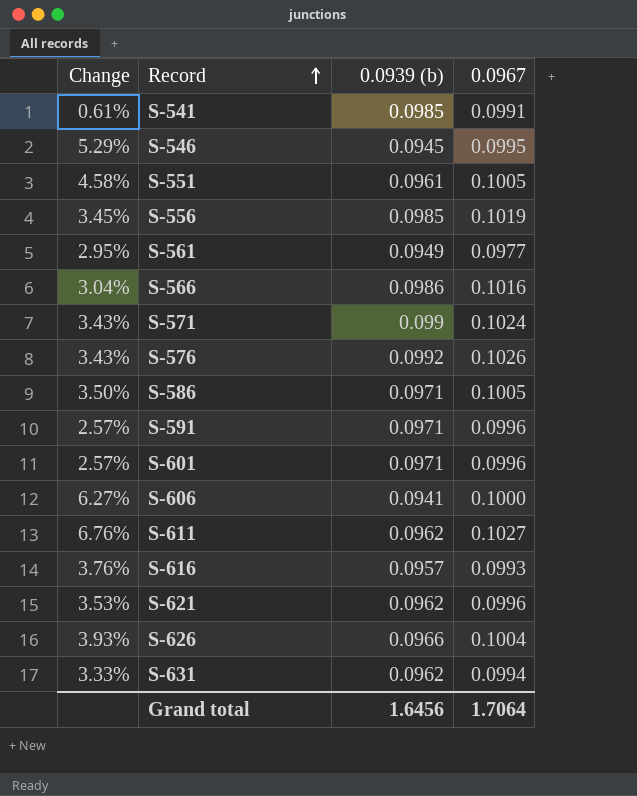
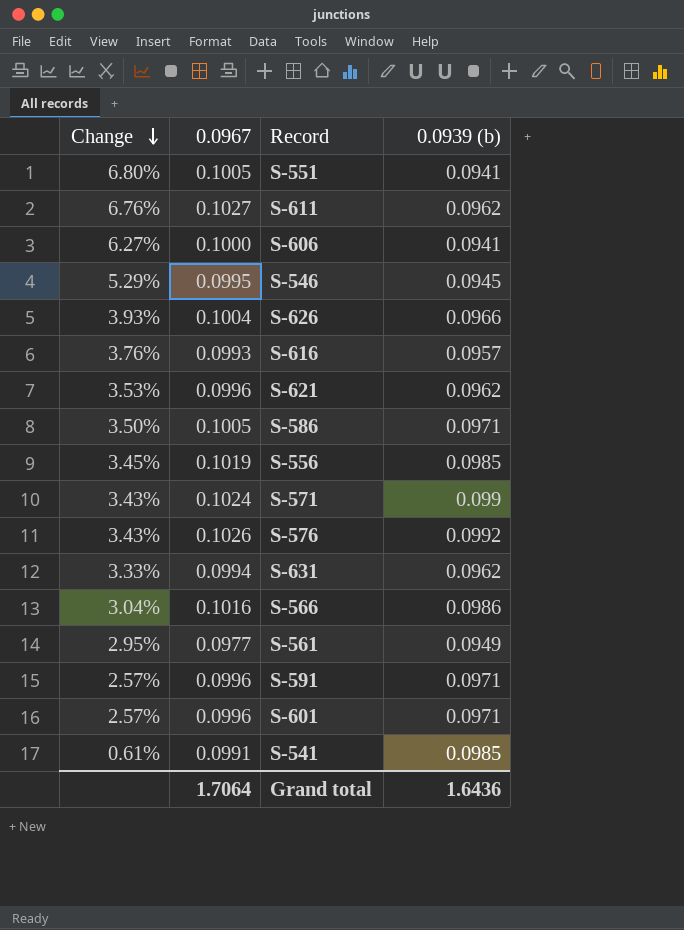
row order: Record ascending -> Change descending
column 0.0967 | position: 4 -> 2
S-551 | Change: 4.58% -> 6.80%
S-551 | 0.0939 (b): 0.0961 -> 0.0941
Grand total | 0.0939 (b): 1.6456 -> 1.6436

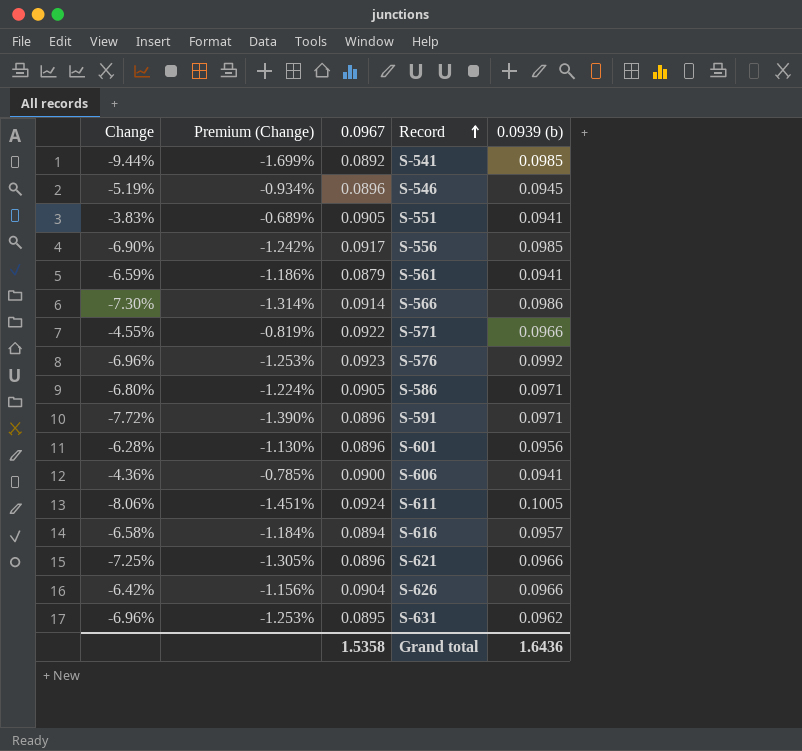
row order: Change descending -> Record ascending
column Premium (Change) | formula: none -> [Change] * 0.18
S-541 | Change: 0.61% -> -9.44%
S-541 | 0.0967: 0.0991 -> 0.0892
S-546 | Change: 5.29% -> -5.19%
S-546 | 0.0967: 0.0995 -> 0.0896
S-551 | Change: 6.80% -> -3.83%
S-551 | 0.0967: 0.1005 -> 0.0905
S-556 | Change: 3.45% -> -6.90%
S-556 | 0.0967: 0.1019 -> 0.0917
S-561 | Change: 2.95% -> -6.59%
S-561 | 0.0967: 0.0977 -> 0.0879
S-561 | 0.0939 (b): 0.0949 -> 0.0941
S-566 | Change: 3.04% -> -7.30%
S-566 | 0.0967: 0.1016 -> 0.0914
S-571 | Change: 3.43% -> -4.55%
S-571 | 0.0967: 0.1024 -> 0.0922
S-571 | 0.0939 (b): 0.099 -> 0.0966
S-576 | Change: 3.43% -> -6.96%
S-576 | 0.0967: 0.1026 -> 0.0923
S-586 | Change: 3.50% -> -6.80%
S-586 | 0.0967: 0.1005 -> 0.0905
S-591 | Change: 2.57% -> -7.72%
S-591 | 0.0967: 0.0996 -> 0.0896
S-601 | Change: 2.57% -> -6.28%
S-601 | 0.0967: 0.0996 -> 0.0896
S-601 | 0.0939 (b): 0.0971 -> 0.0956
S-606 | Change: 6.27% -> -4.36%
S-606 | 0.0967: 0.1000 -> 0.0900
S-611 | Change: 6.76% -> -8.06%
S-611 | 0.0967: 0.1027 -> 0.0924
S-611 | 0.0939 (b): 0.0962 -> 0.1005
S-616 | Change: 3.76% -> -6.58%
S-616 | 0.0967: 0.0993 -> 0.0894
S-621 | Change: 3.53% -> -7.25%
S-621 | 0.0967: 0.0996 -> 0.0896
S-621 | 0.0939 (b): 0.0962 -> 0.0966
S-626 | Change: 3.93% -> -6.42%
S-626 | 0.0967: 0.1004 -> 0.0904
S-631 | Change: 3.33% -> -6.96%
S-631 | 0.0967: 0.0994 -> 0.0895
Grand total | 0.0967: 1.7064 -> 1.5358

